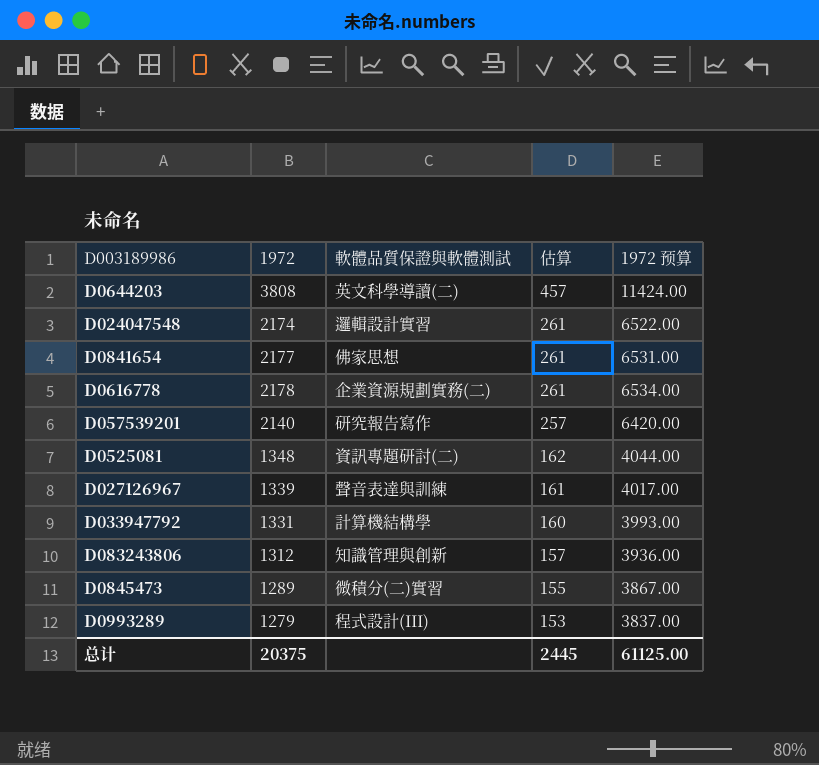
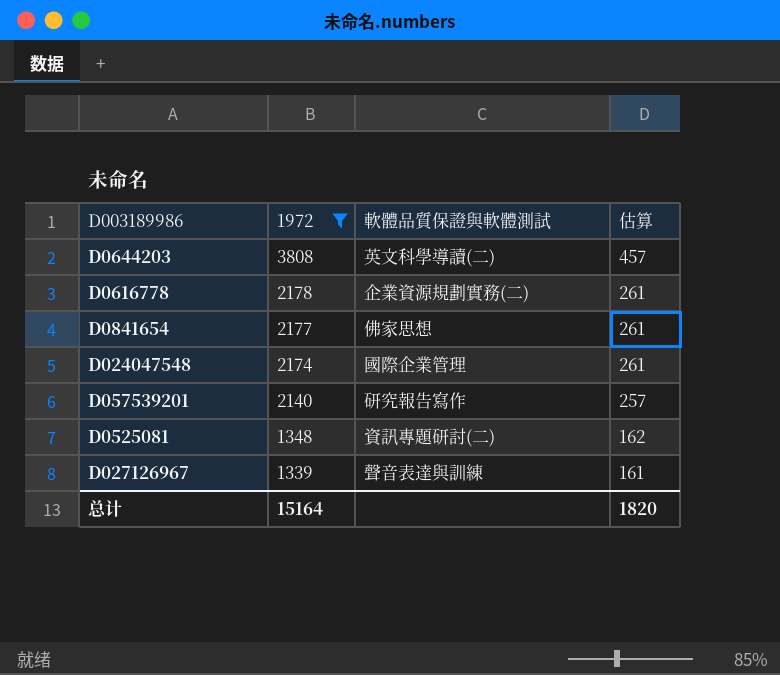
filter: none -> 1972 >= 1339
row order: 估算 descending -> 1972 descending
column 1972 预算 | formula: [1972] * 3 -> none
D024047548 | 軟體品質保證與軟體測試: 邏輯設計實習 -> 國際企業管理
总计 | 1972: 20375 -> 15164
总计 | 估算: 2445 -> 1820

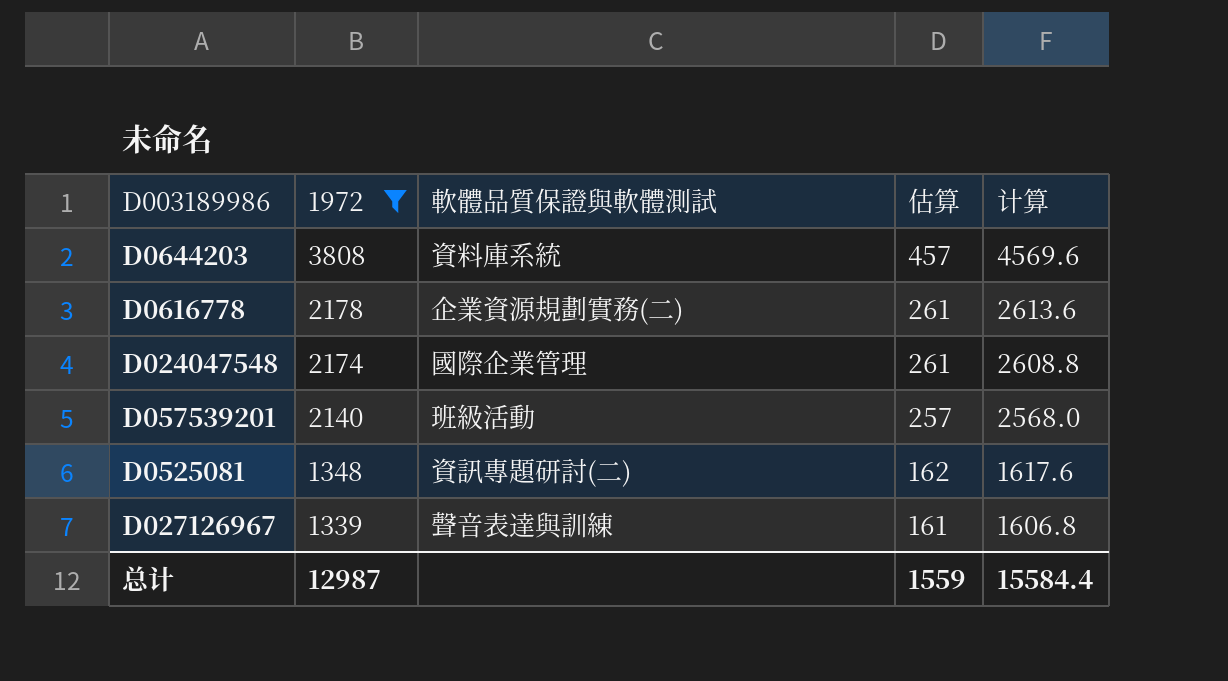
column 计算 | formula: none -> [1972] * 1.2
row D0841654: 2177 | 佛家思想 | 261 -> none
D0644203 | 軟體品質保證與軟體測試: 英文科學導讀(二) -> 資料庫系統
D057539201 | 軟體品質保證與軟體測試: 研究報告寫作 -> 班級活動
总计 | 1972: 15164 -> 12987
总计 | 估算: 1820 -> 1559

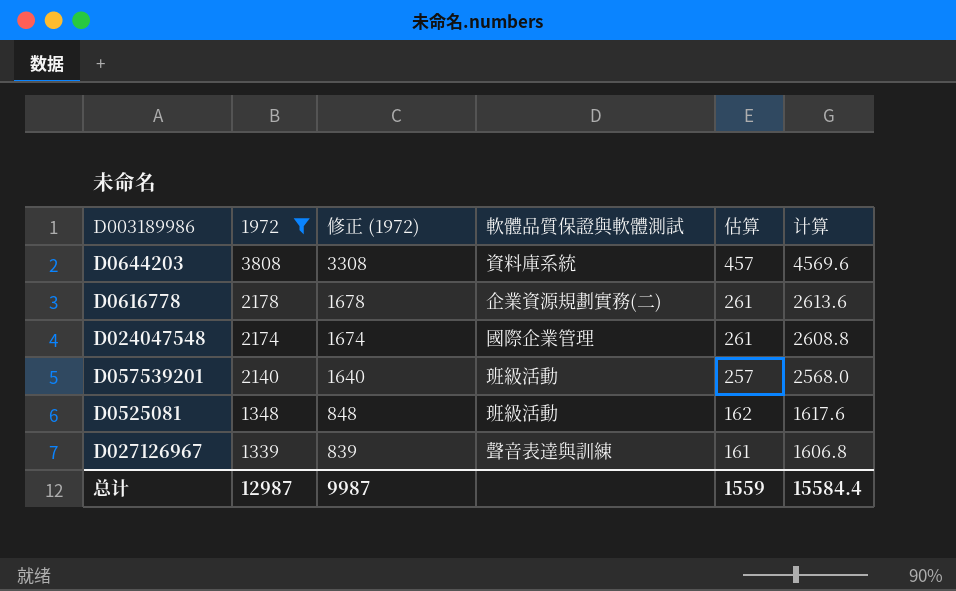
column 修正 (1972) | formula: none -> [1972] - 500
D0525081 | 軟體品質保證與軟體測試: 資訊專題研討(二) -> 班級活動

